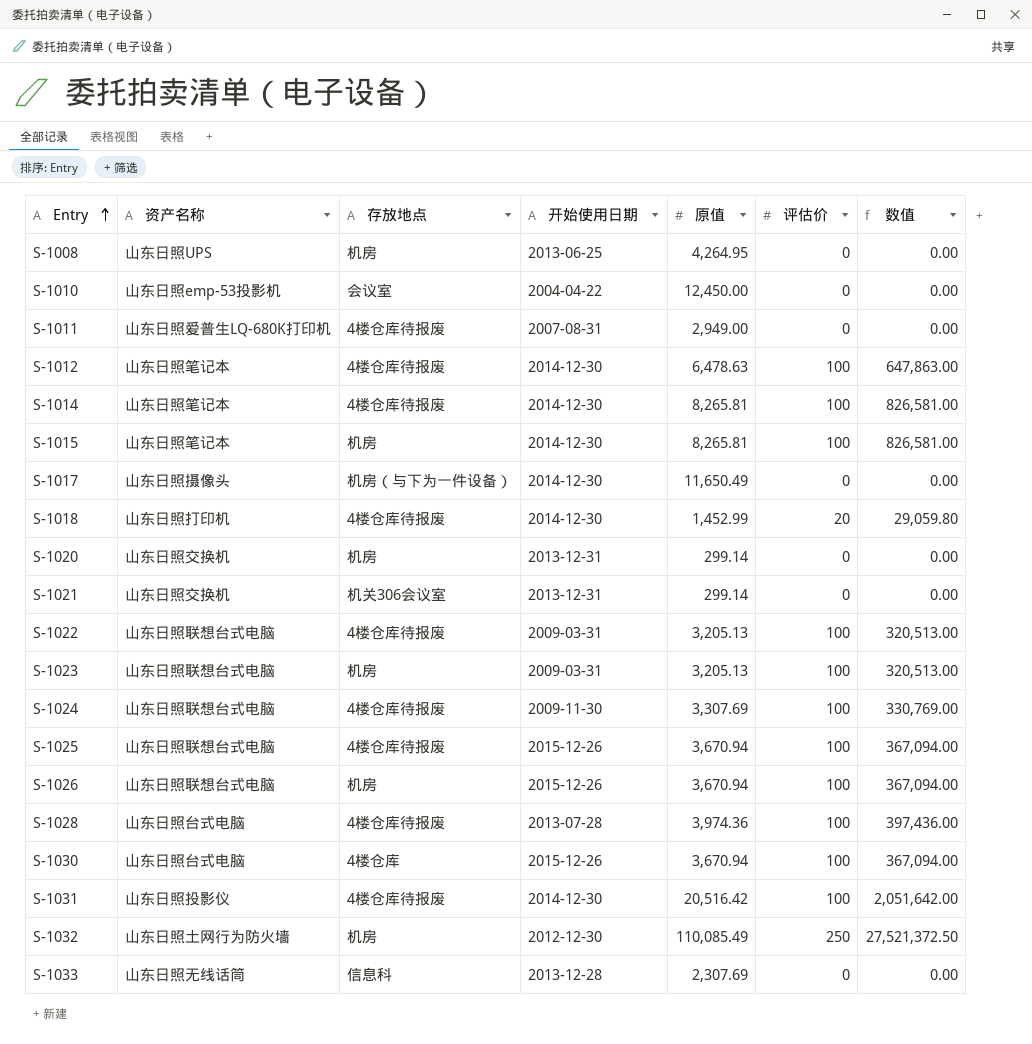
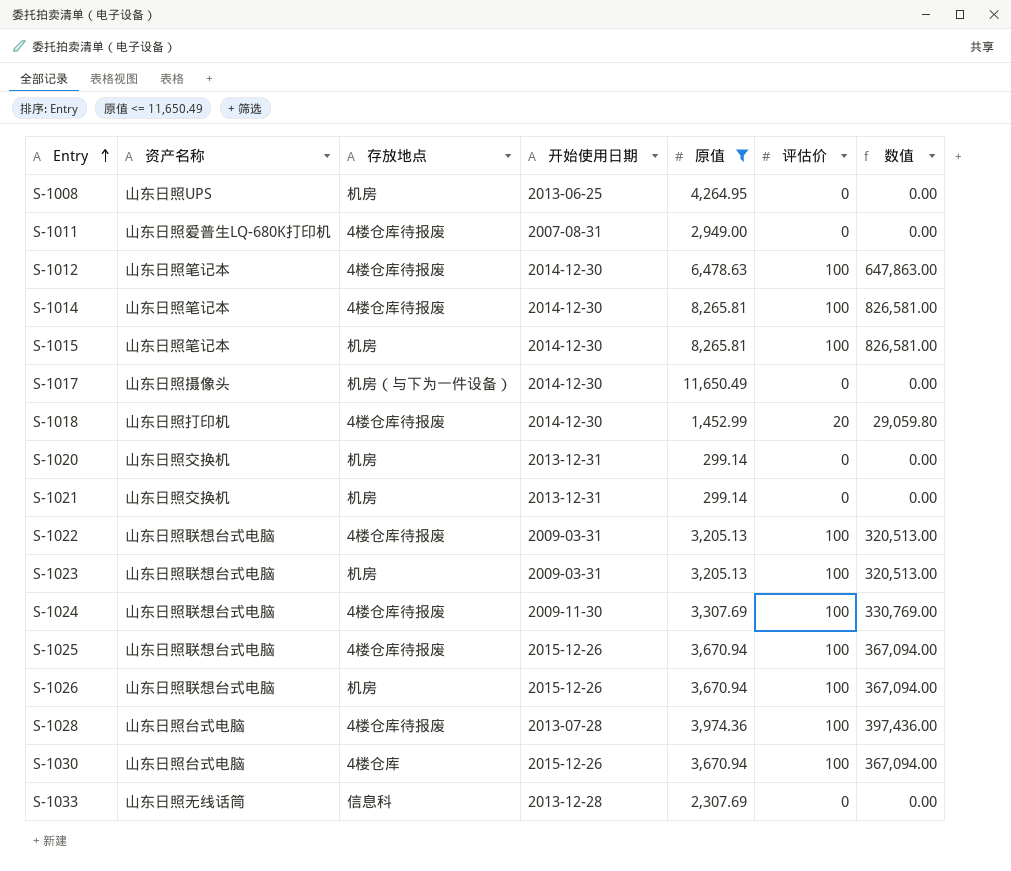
filter: none -> 原值 <= 11,650.49
S-1021 | 存放地点: 机关306会议室 -> 机房

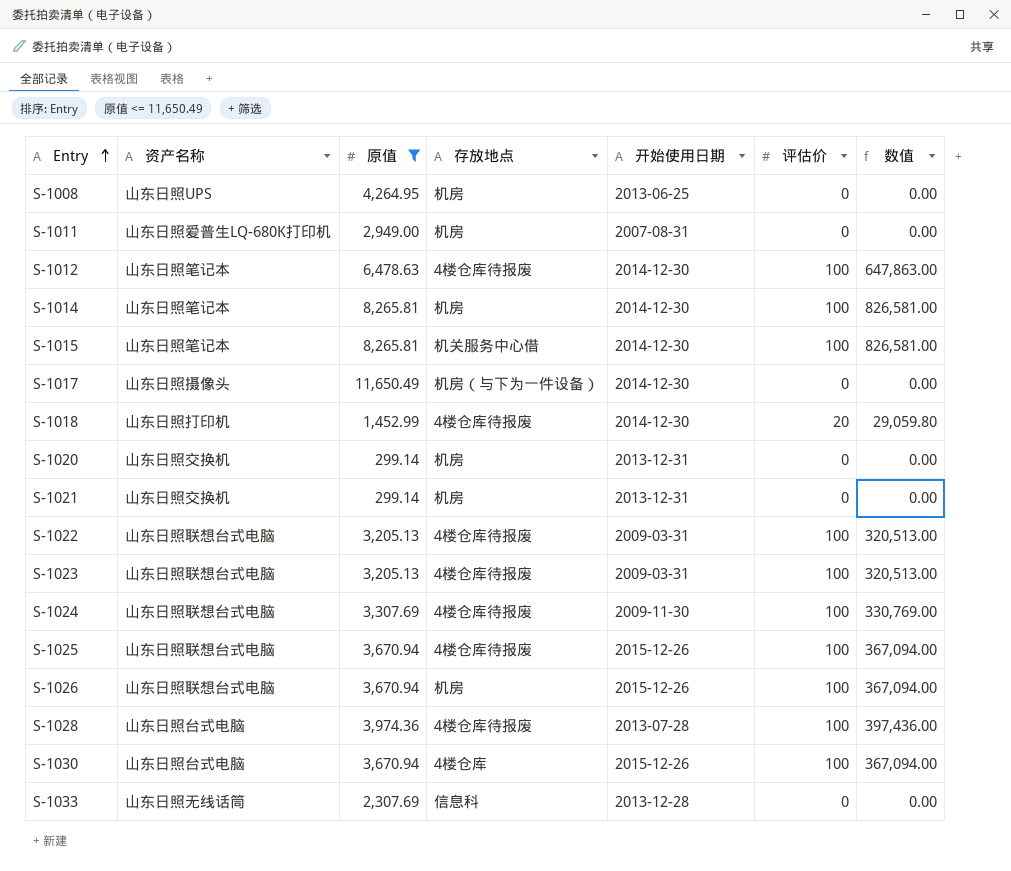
column 原值 | position: 5 -> 3
S-1011 | 存放地点: 4楼仓库待报废 -> 机房
S-1014 | 存放地点: 4楼仓库待报废 -> 机房
S-1015 | 存放地点: 机房 -> 机关服务中心借
S-1023 | 存放地点: 机房 -> 4楼仓库待报废

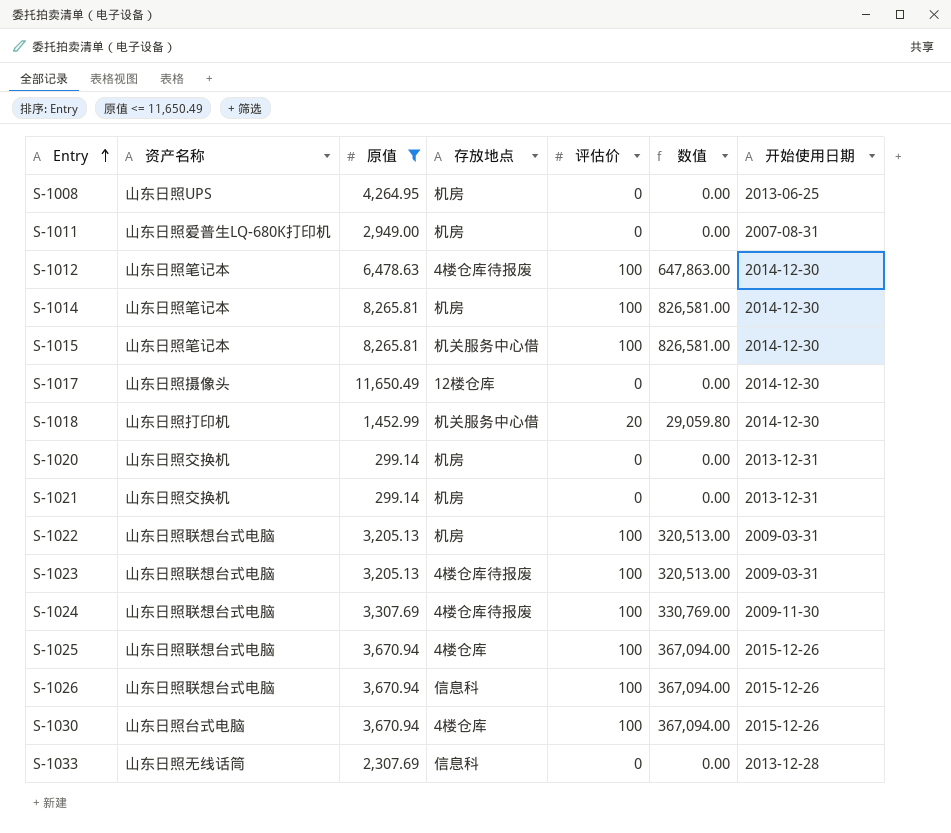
column 开始使用日期 | position: 5 -> 7
row S-1028: 山东日照台式电脑 | 3,974.36 | 4楼仓库待报废 | 2013-07-28 | 100 | 397,436.00 -> none
S-1017 | 存放地点: 机房（与下为一件设备） -> 12楼仓库
S-1018 | 存放地点: 4楼仓库待报废 -> 机关服务中心借
S-1022 | 存放地点: 4楼仓库待报废 -> 机房
S-1025 | 存放地点: 4楼仓库待报废 -> 4楼仓库
S-1026 | 存放地点: 机房 -> 信息科

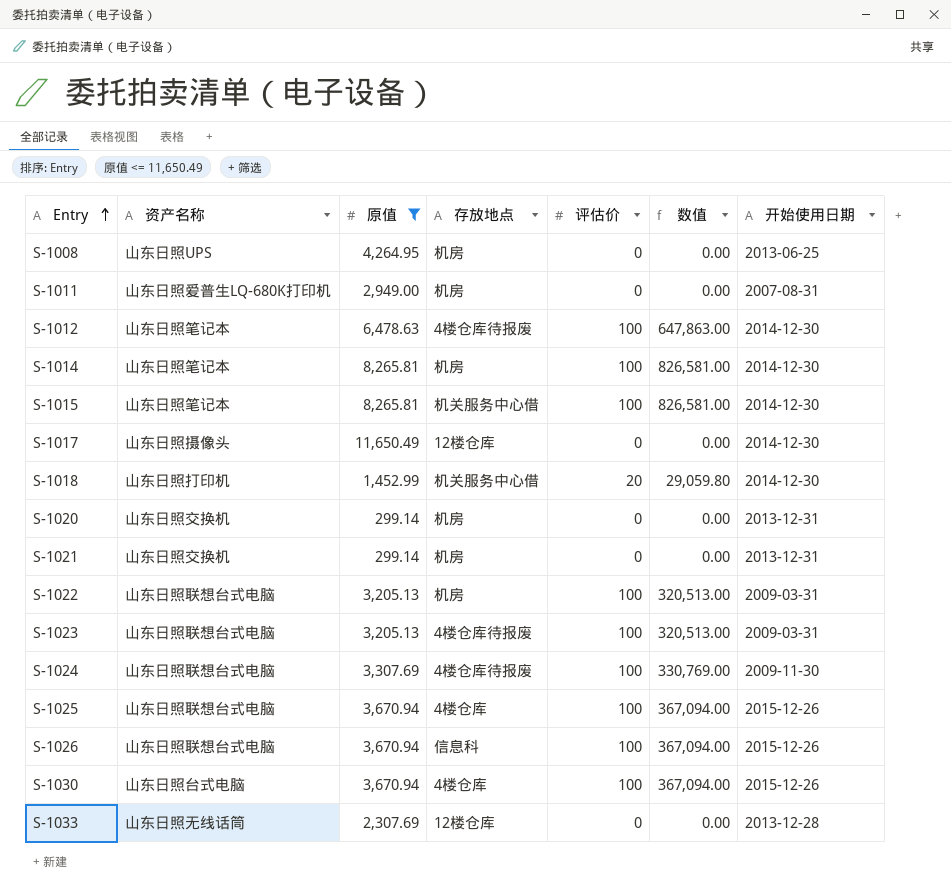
S-1033 | 存放地点: 信息科 -> 12楼仓库

